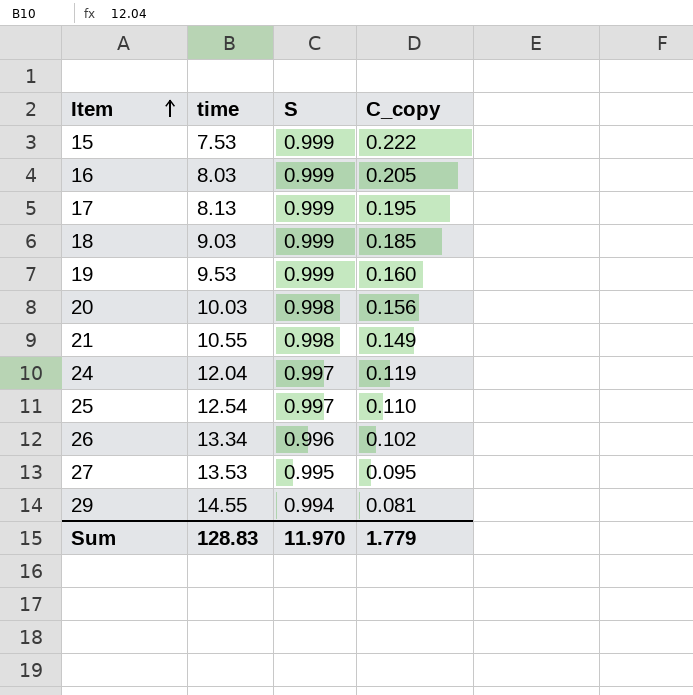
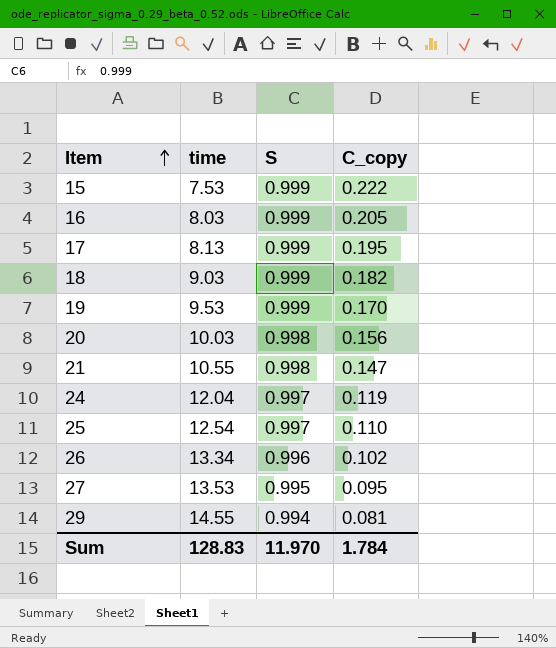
18 | C_copy: 0.185 -> 0.182
19 | C_copy: 0.160 -> 0.170
21 | C_copy: 0.149 -> 0.147
Sum | C_copy: 1.779 -> 1.784

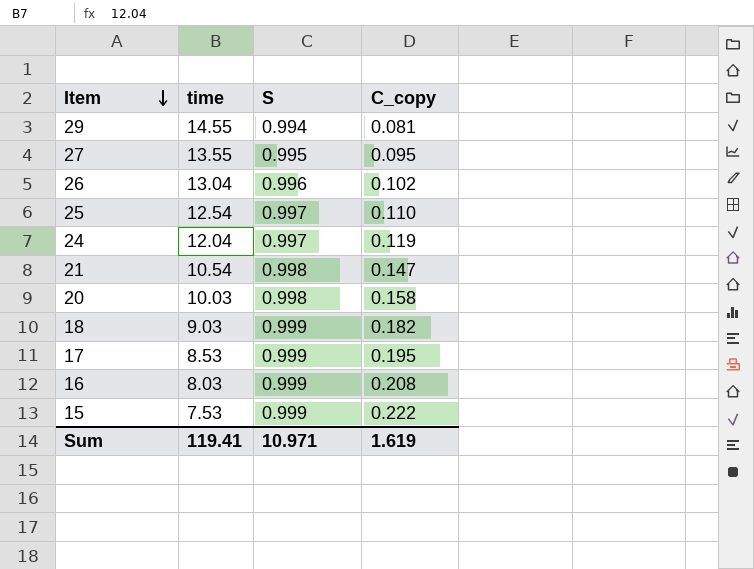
row order: Item ascending -> Item descending
row 19: 9.53 | 0.999 | 0.170 -> none
27 | time: 13.53 -> 13.55
26 | time: 13.34 -> 13.04
21 | time: 10.55 -> 10.54
20 | C_copy: 0.156 -> 0.158
17 | time: 8.13 -> 8.53
16 | C_copy: 0.205 -> 0.208
Sum | time: 128.83 -> 119.41
Sum | S: 11.970 -> 10.971
Sum | C_copy: 1.784 -> 1.619

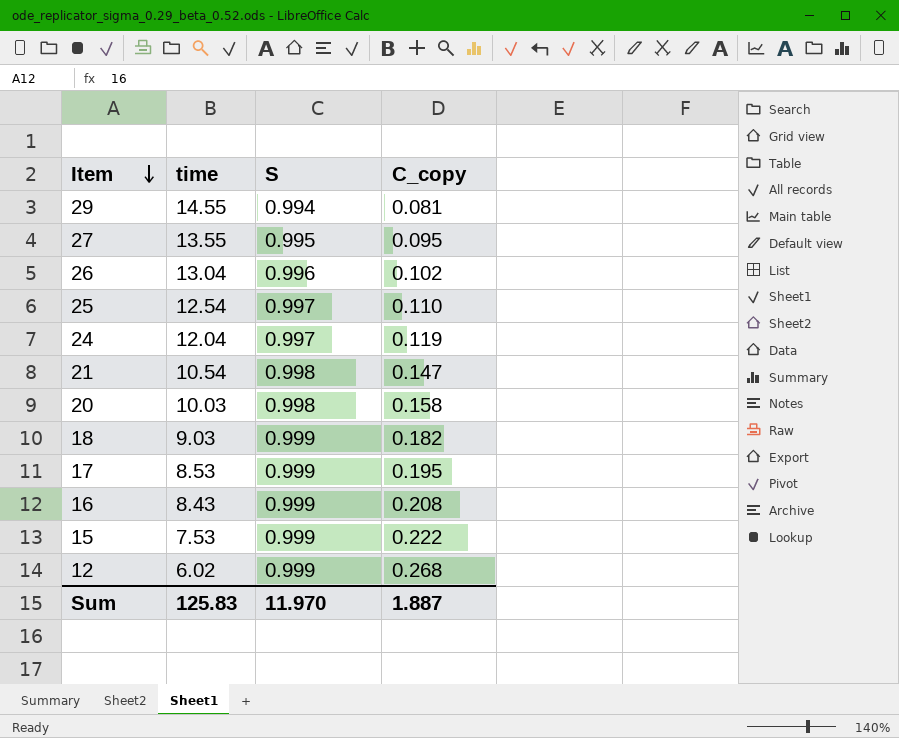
16 | time: 8.03 -> 8.43
row 12: none -> 6.02 | 0.999 | 0.268
Sum | time: 119.41 -> 125.83
Sum | S: 10.971 -> 11.970
Sum | C_copy: 1.619 -> 1.887

